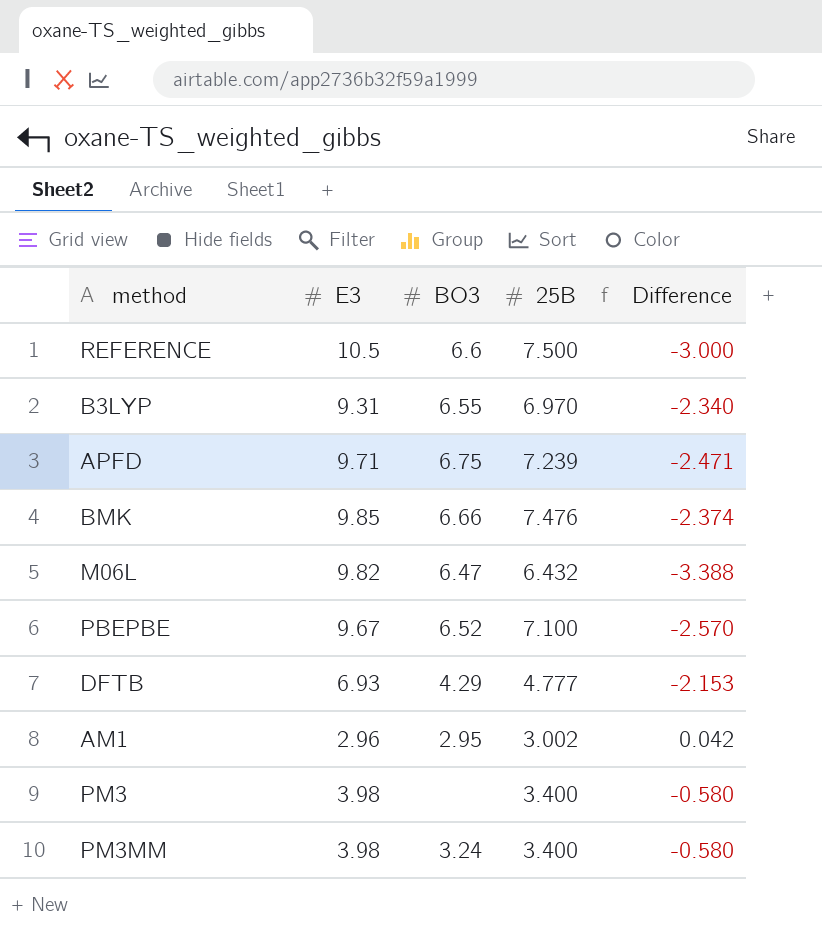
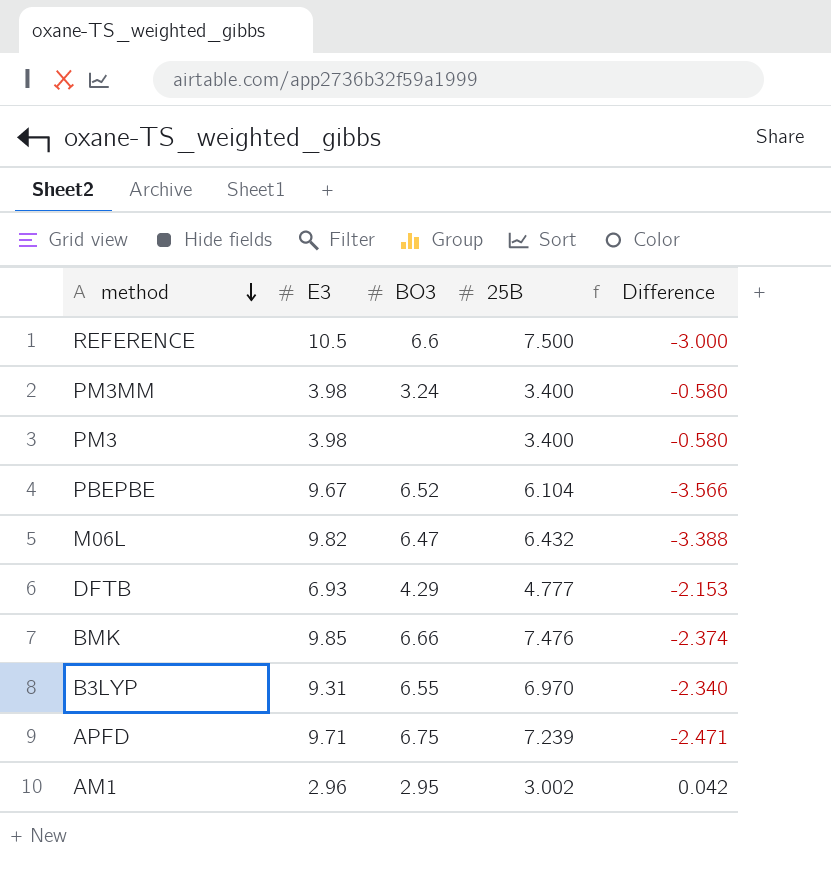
row order: none -> method descending
PBEPBE | 25B: 7.100 -> 6.104
PBEPBE | Difference: -2.570 -> -3.566

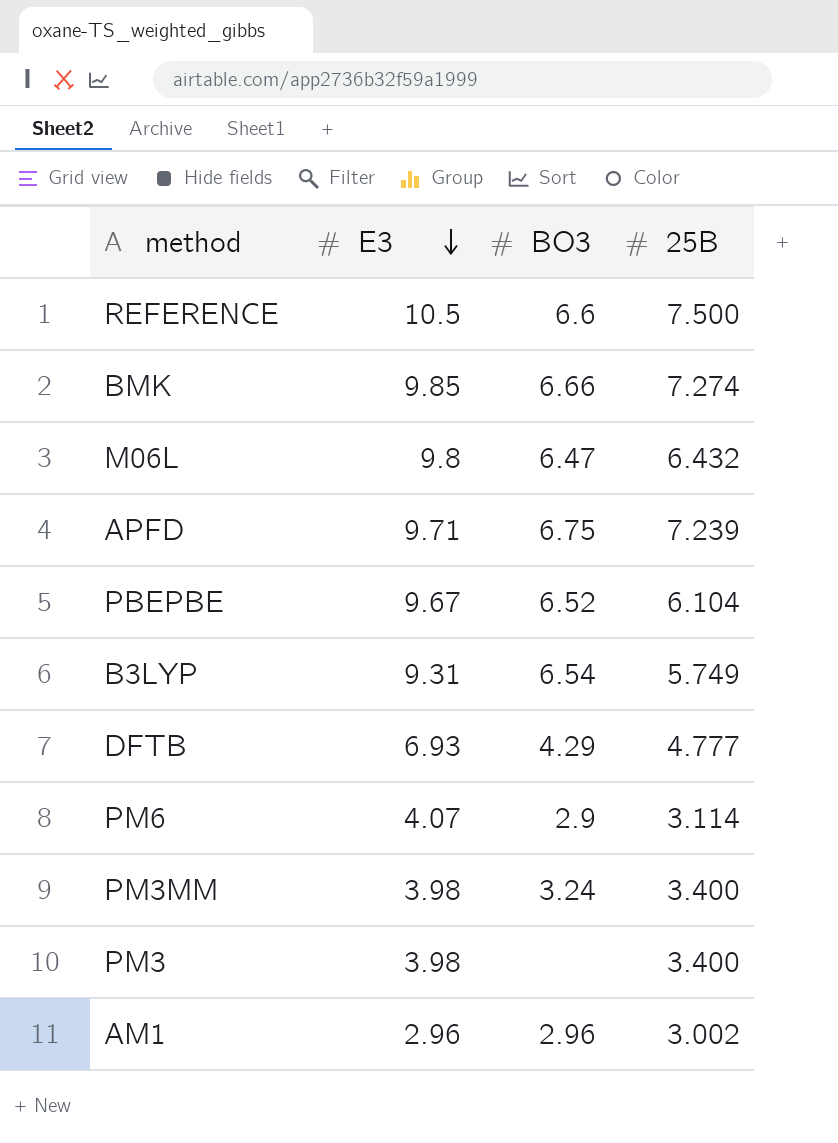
row order: method descending -> E3 descending
column Difference | formula: [25B] - [E3] -> none
BMK | 25B: 7.476 -> 7.274
M06L | E3: 9.82 -> 9.8
B3LYP | BO3: 6.55 -> 6.54
B3LYP | 25B: 6.970 -> 5.749
row PM6: none -> 4.07 | 2.9 | 3.114
AM1 | BO3: 2.95 -> 2.96

